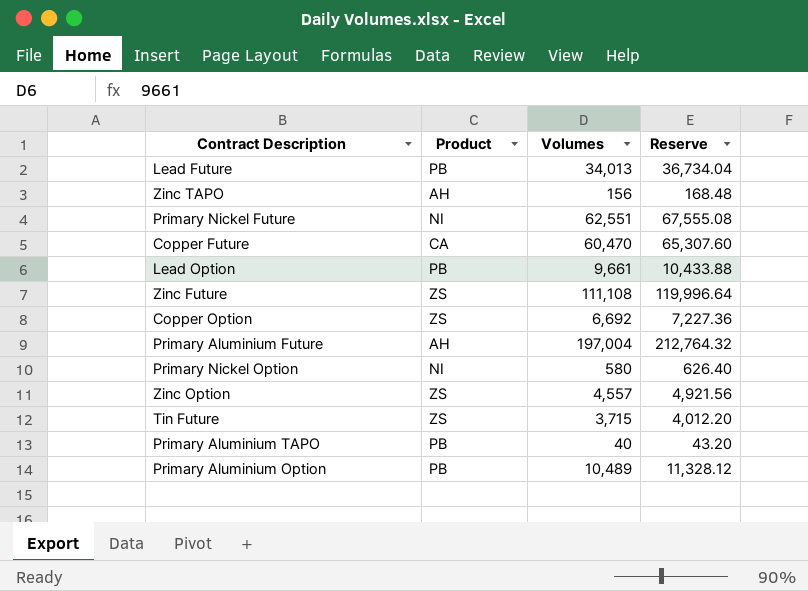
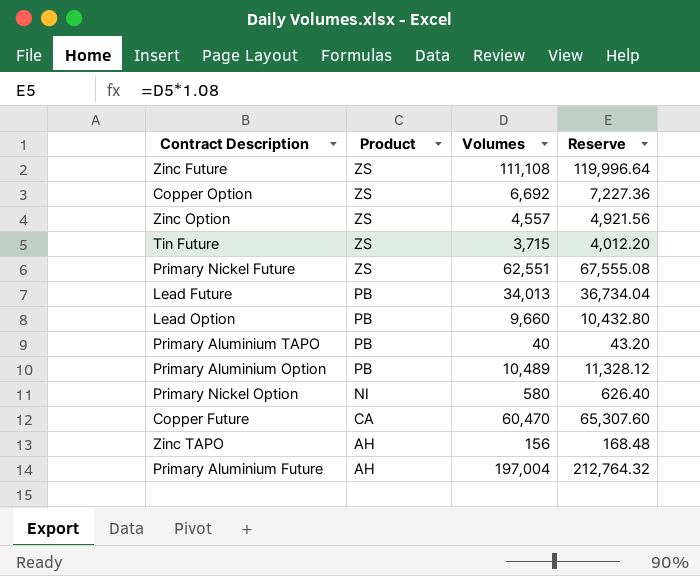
row order: none -> Product descending
Primary Nickel Future | Product: NI -> ZS
Lead Option | Volumes: 9,661 -> 9,660
Lead Option | Reserve: 10,433.88 -> 10,432.80

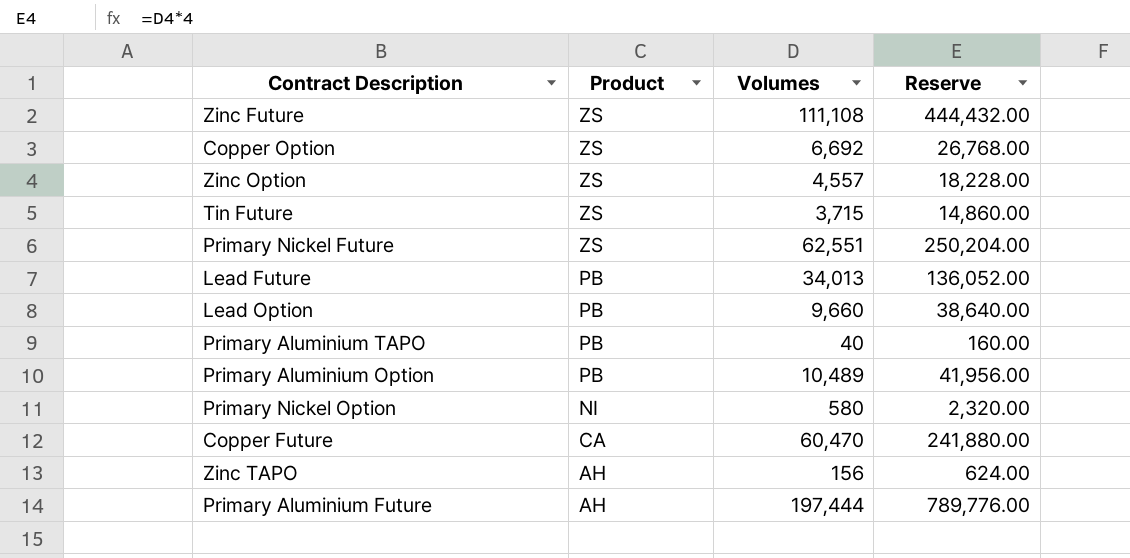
column Reserve | formula: [Volumes] * 1.08 -> [Volumes] * 4
Primary Aluminium Future | Volumes: 197,004 -> 197,444

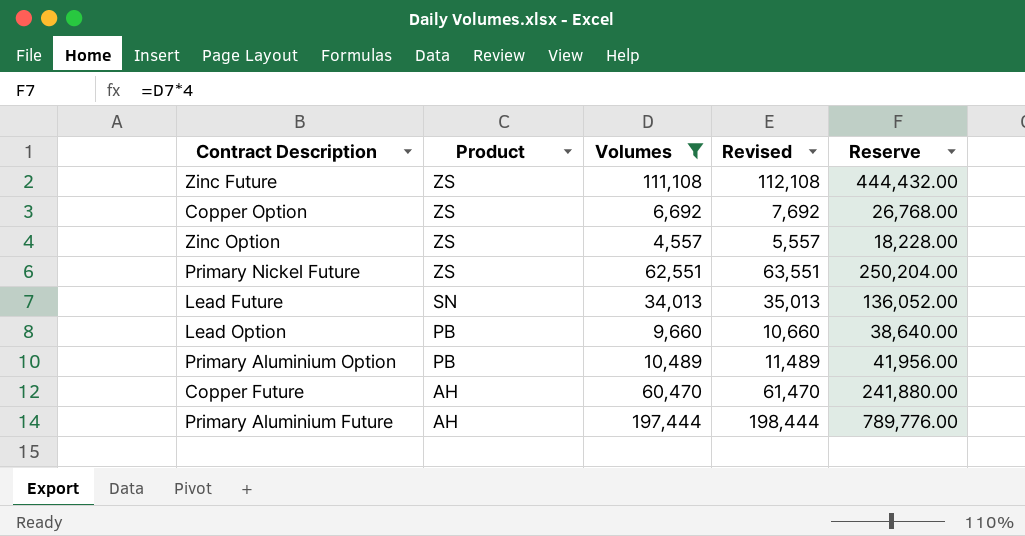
filter: none -> Volumes >= 4,557
column Revised | formula: none -> [Volumes] + 1000
Lead Future | Product: PB -> SN
Copper Future | Product: CA -> AH

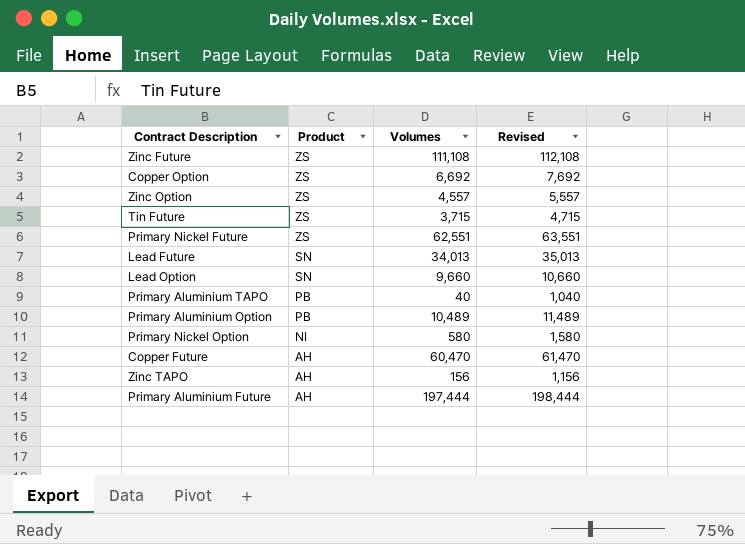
filter: Volumes >= 4,557 -> none
column Reserve | formula: [Volumes] * 4 -> none
Lead Option | Product: PB -> SN

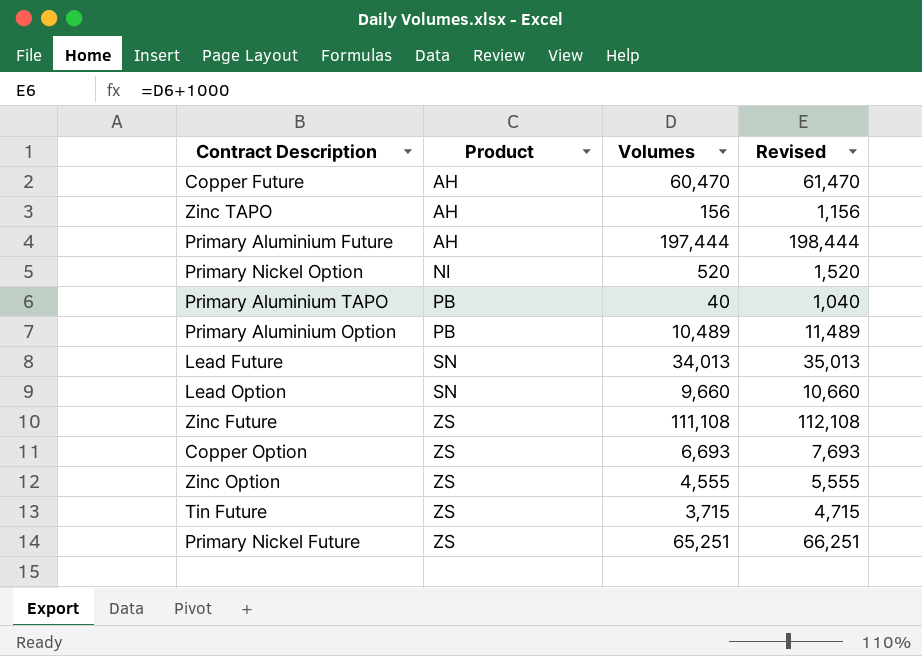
row order: Product descending -> Product ascending
Primary Nickel Option | Volumes: 580 -> 520
Primary Nickel Option | Revised: 1,580 -> 1,520
Copper Option | Volumes: 6,692 -> 6,693
Copper Option | Revised: 7,692 -> 7,693
Zinc Option | Volumes: 4,557 -> 4,555
Zinc Option | Revised: 5,557 -> 5,555
Primary Nickel Future | Volumes: 62,551 -> 65,251
Primary Nickel Future | Revised: 63,551 -> 66,251

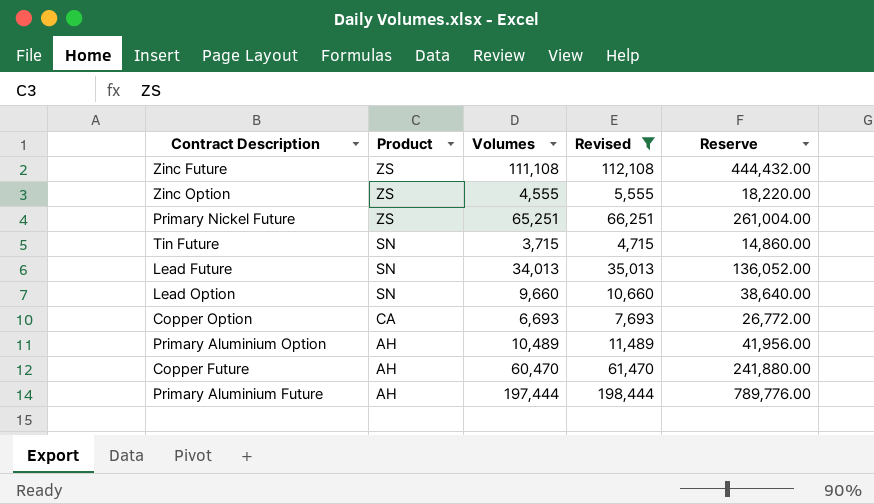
filter: none -> Revised >= 4,715
row order: Product ascending -> Product descending
column Reserve | formula: none -> [Volumes] * 4
Tin Future | Product: ZS -> SN
Copper Option | Product: ZS -> CA
Primary Aluminium Option | Product: PB -> AH

